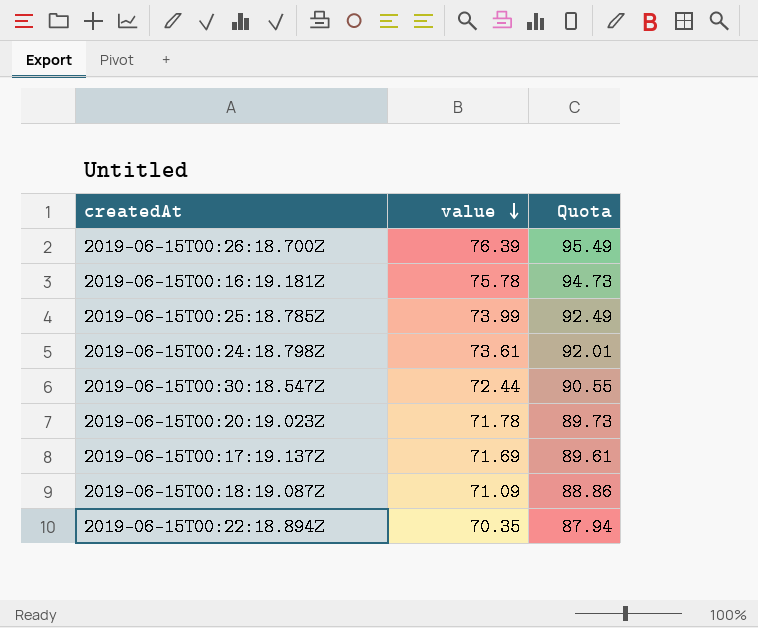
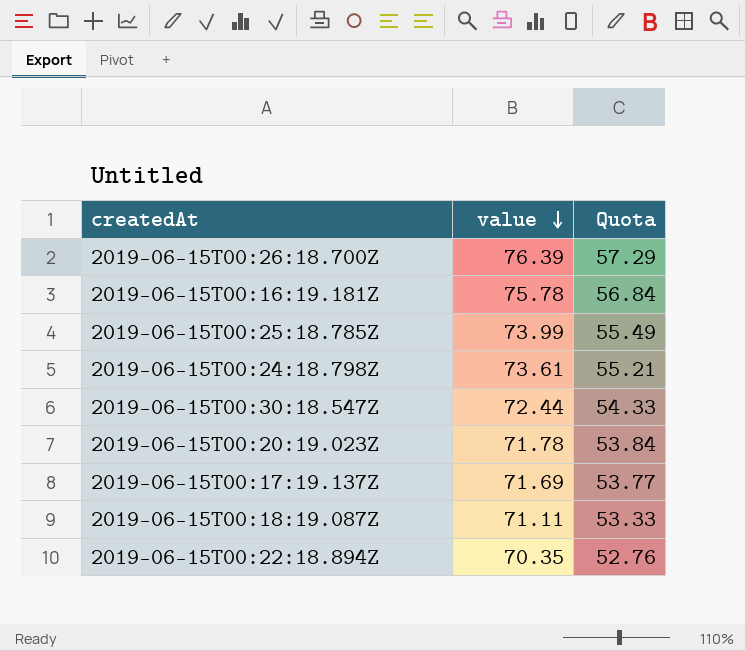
column Quota | formula: [value] * 1.25 -> [value] * 0.75
2019-06-15T00:18:19.087Z | value: 71.09 -> 71.11

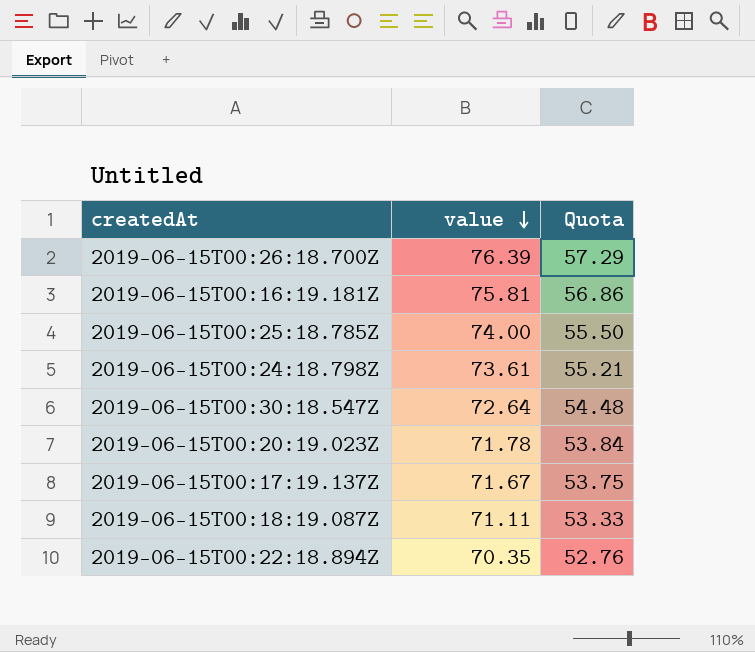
2019-06-15T00:16:19.181Z | value: 75.78 -> 75.81
2019-06-15T00:16:19.181Z | Quota: 56.84 -> 56.86
2019-06-15T00:25:18.785Z | value: 73.99 -> 74.00
2019-06-15T00:25:18.785Z | Quota: 55.49 -> 55.50
2019-06-15T00:30:18.547Z | value: 72.44 -> 72.64
2019-06-15T00:30:18.547Z | Quota: 54.33 -> 54.48
2019-06-15T00:17:19.137Z | value: 71.69 -> 71.67
2019-06-15T00:17:19.137Z | Quota: 53.77 -> 53.75

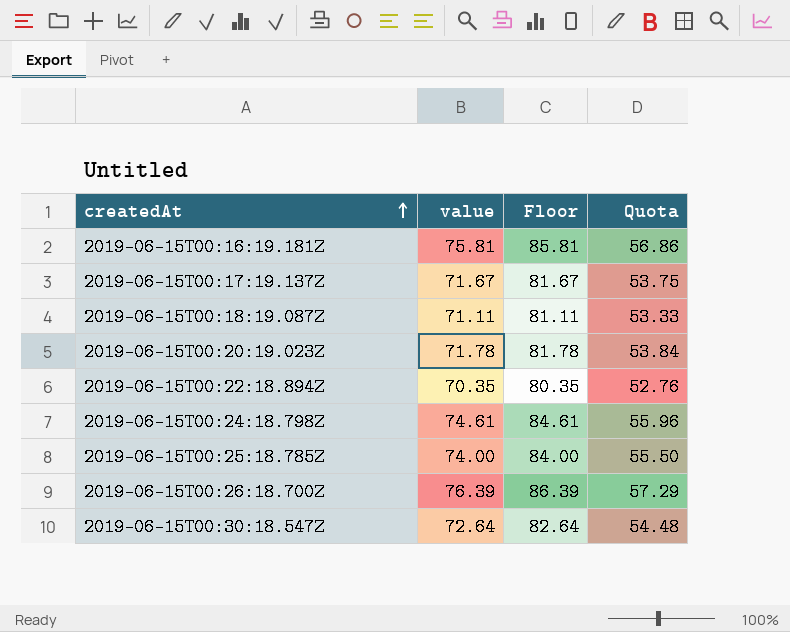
row order: value descending -> createdAt ascending
column Floor | formula: none -> [value] + 10
2019-06-15T00:24:18.798Z | value: 73.61 -> 74.61
2019-06-15T00:24:18.798Z | Quota: 55.21 -> 55.96

